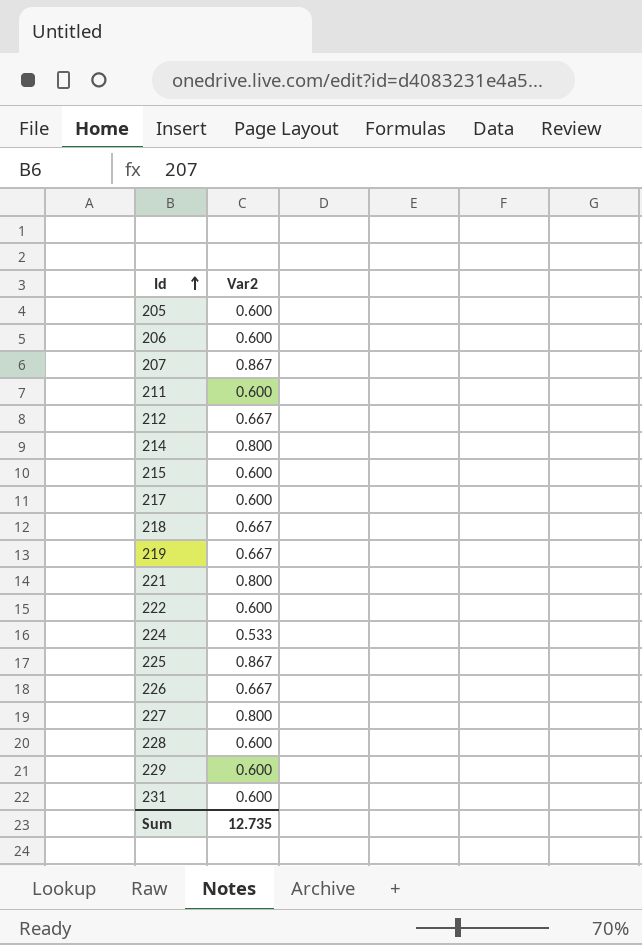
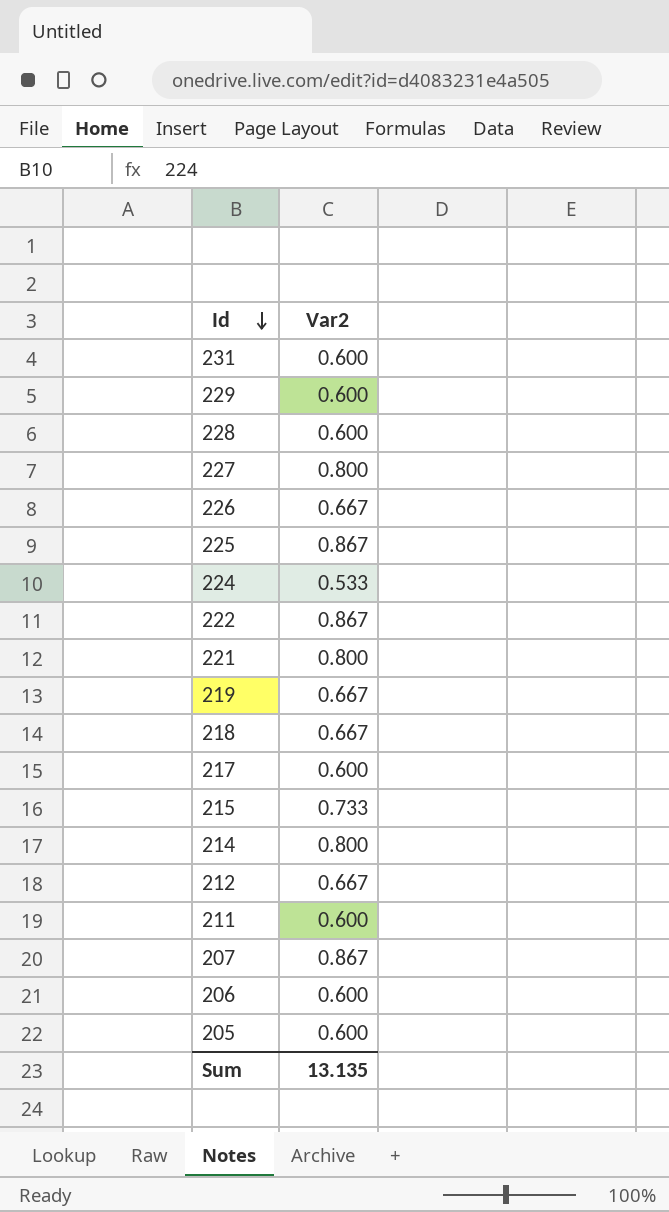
row order: Id ascending -> Id descending
222 | Var2: 0.600 -> 0.867
215 | Var2: 0.600 -> 0.733
Sum | Var2: 12.735 -> 13.135

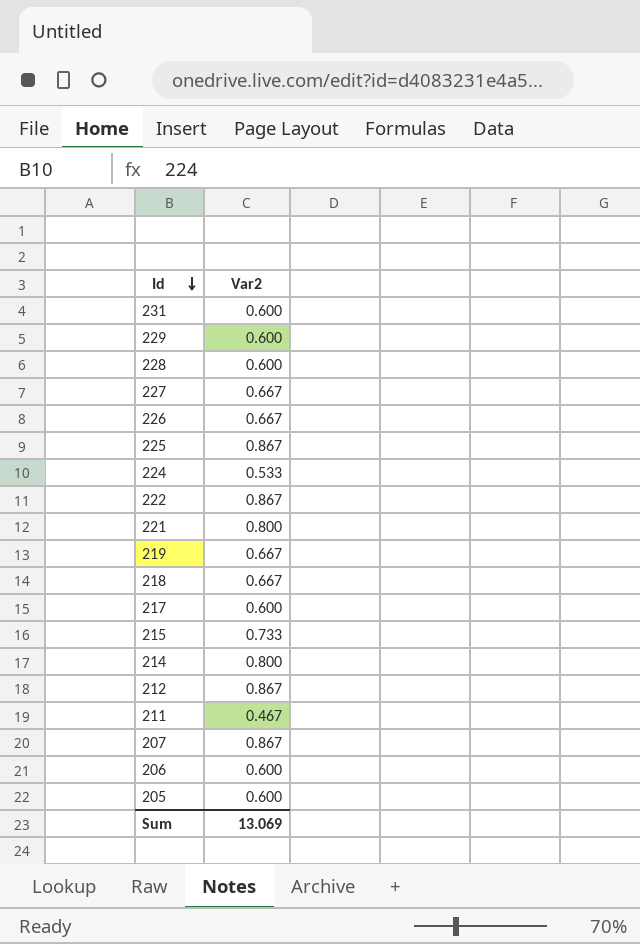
227 | Var2: 0.800 -> 0.667
212 | Var2: 0.667 -> 0.867
211 | Var2: 0.600 -> 0.467
Sum | Var2: 13.135 -> 13.069

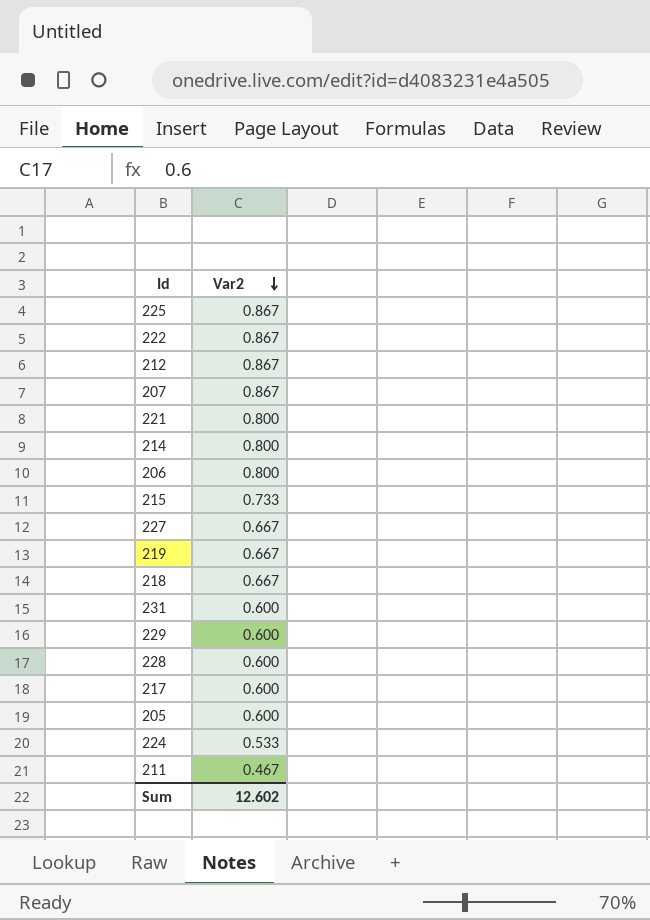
row order: Id descending -> Var2 descending
row 226: 0.667 -> none
206 | Var2: 0.600 -> 0.800
Sum | Var2: 13.069 -> 12.602

